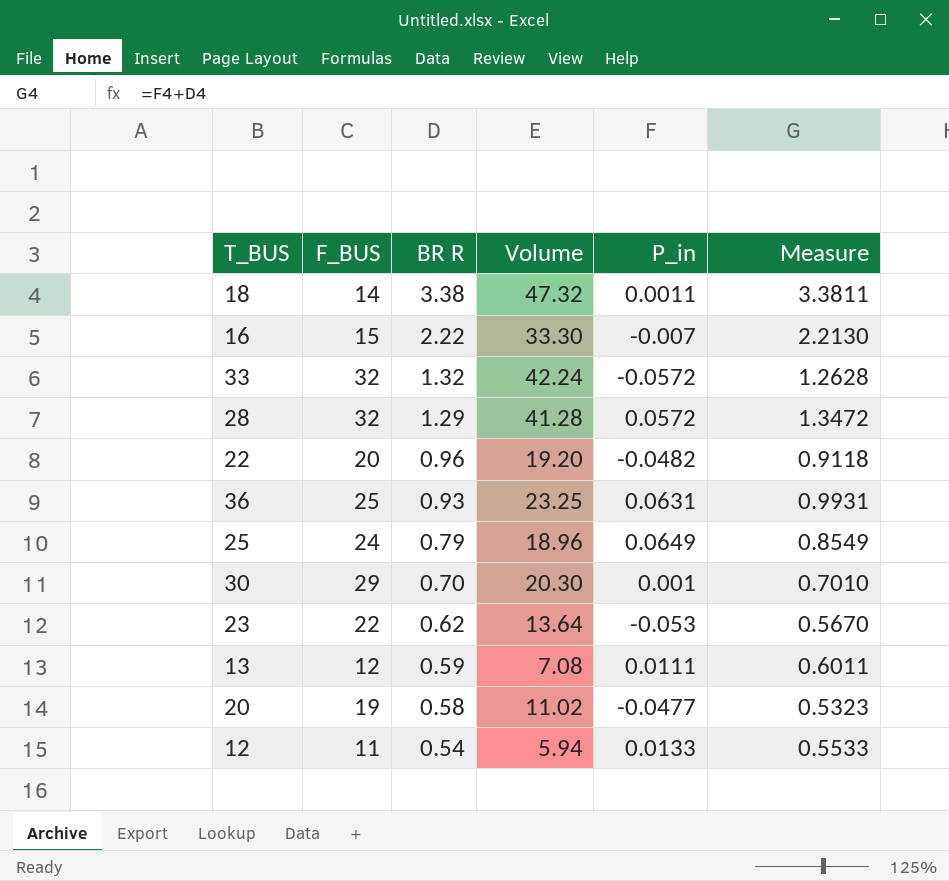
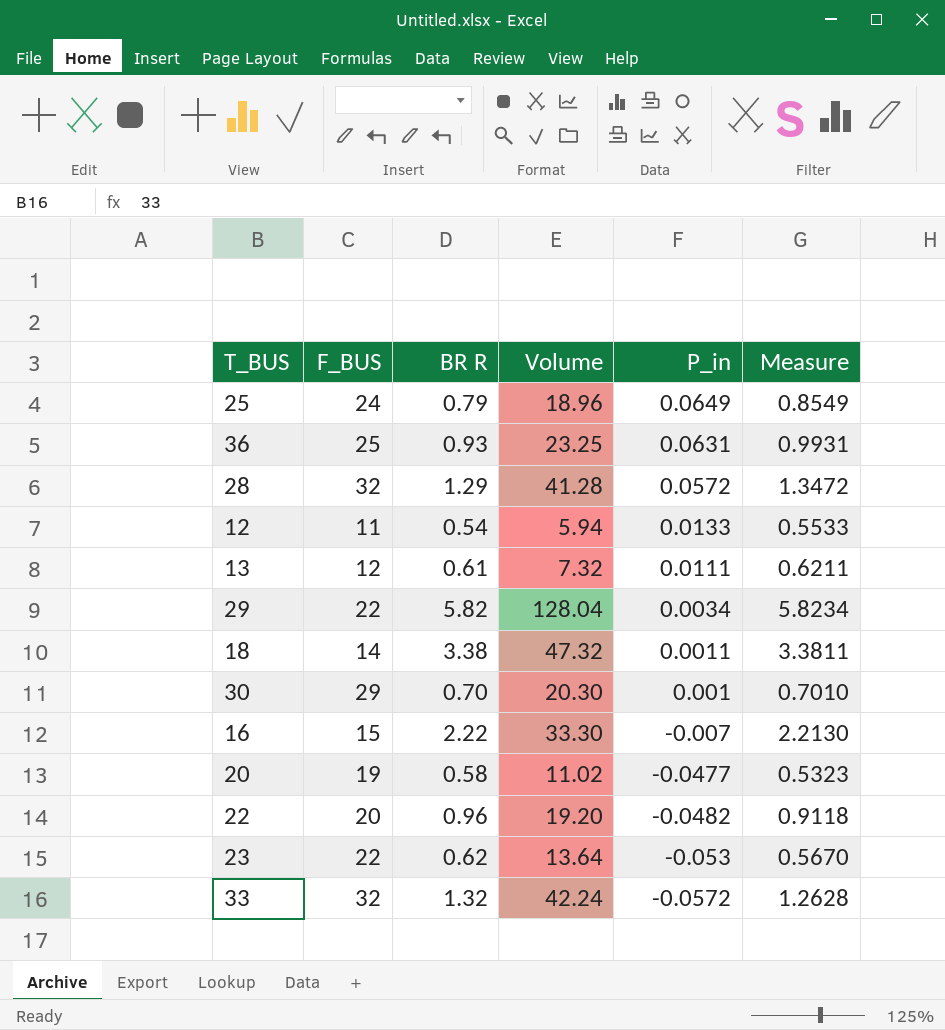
row order: BR R descending -> P_in descending
13 | BR R: 0.59 -> 0.61
13 | Volume: 7.08 -> 7.32
13 | Measure: 0.6011 -> 0.6211
row 29: none -> 22 | 5.82 | 128.04 | 0.0034 | 5.8234

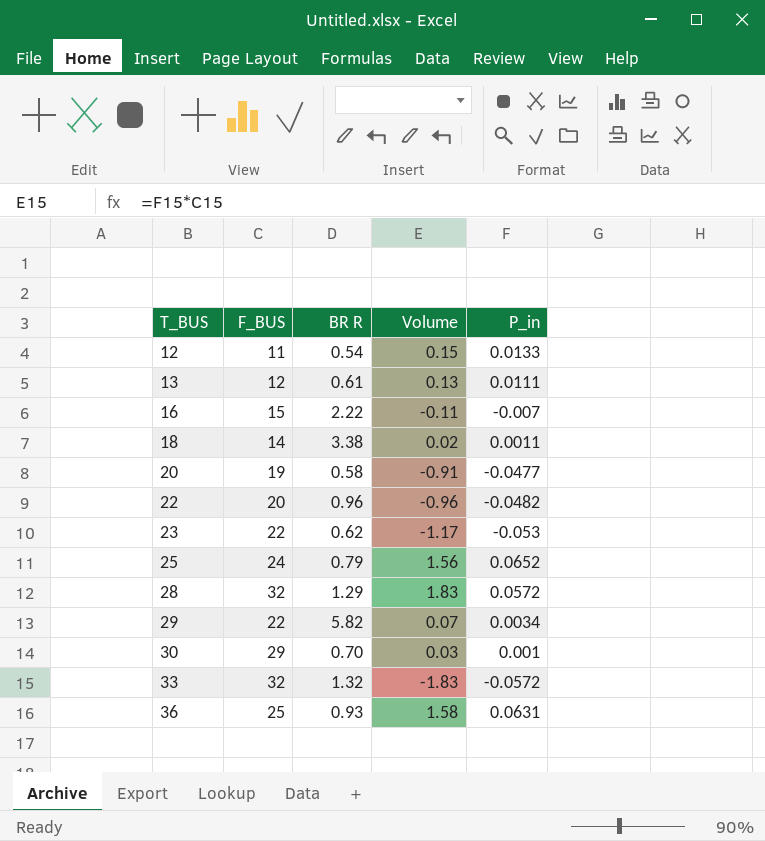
row order: P_in descending -> T_BUS ascending
column Measure | formula: [BR R] + [P_in] -> none
column Volume | formula: [F_BUS] * [BR R] -> [F_BUS] * [P_in]
25 | P_in: 0.0649 -> 0.0652

